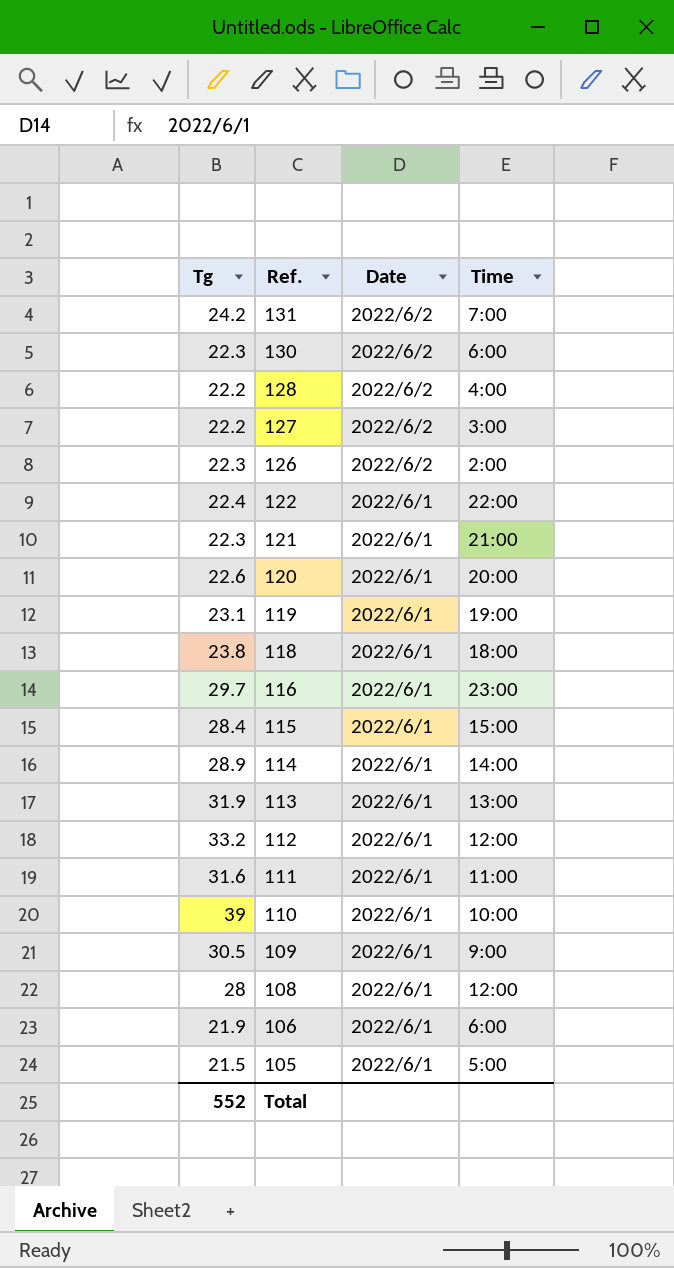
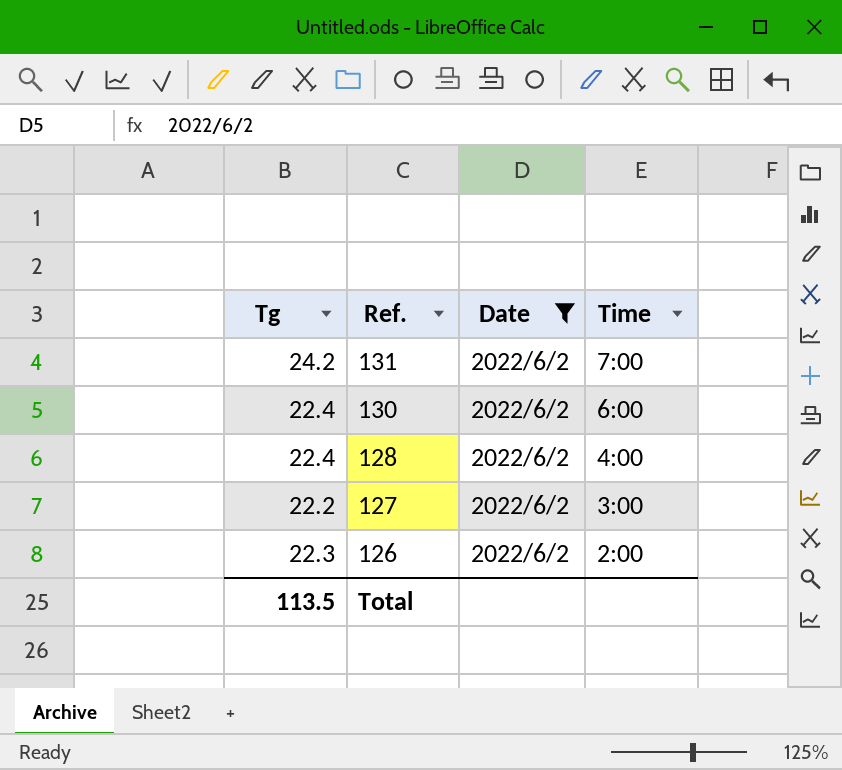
filter: none -> Date = 2022/6/2
130 | Tg: 22.3 -> 22.4
128 | Tg: 22.2 -> 22.4
Total | Tg: 552 -> 113.5

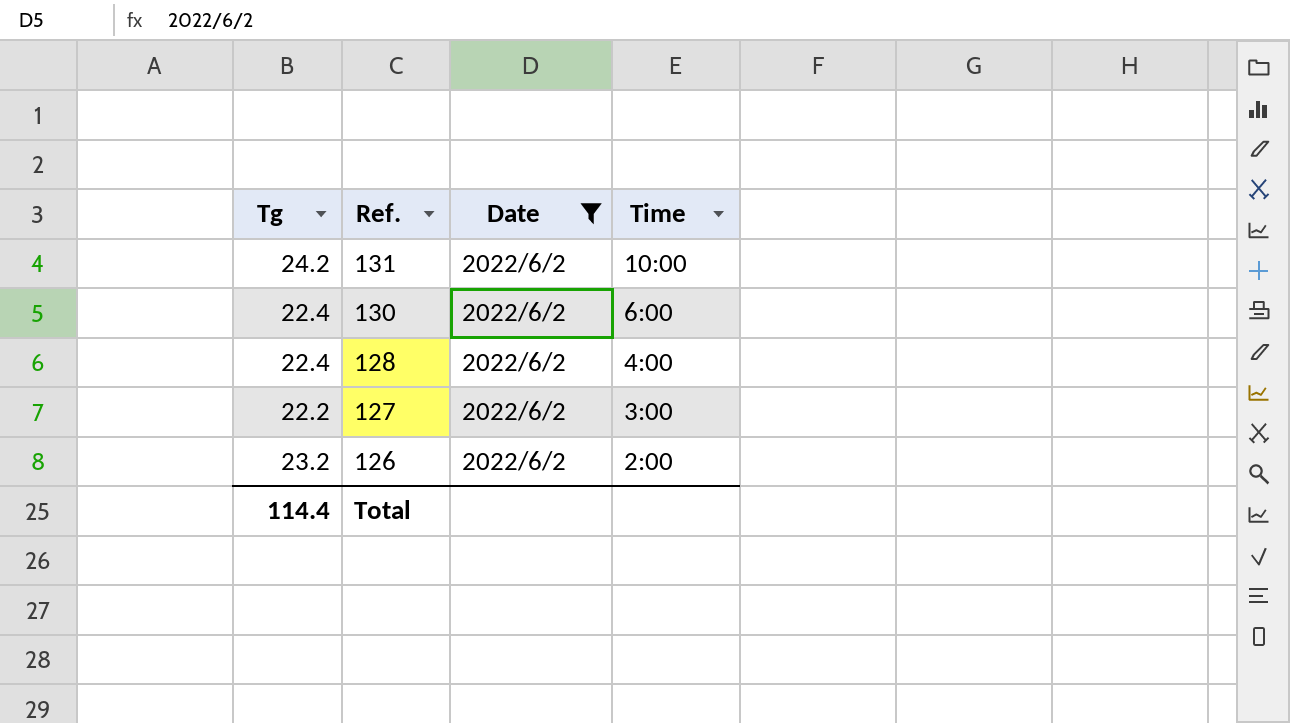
131 | Time: 7:00 -> 10:00
126 | Tg: 22.3 -> 23.2
Total | Tg: 113.5 -> 114.4

